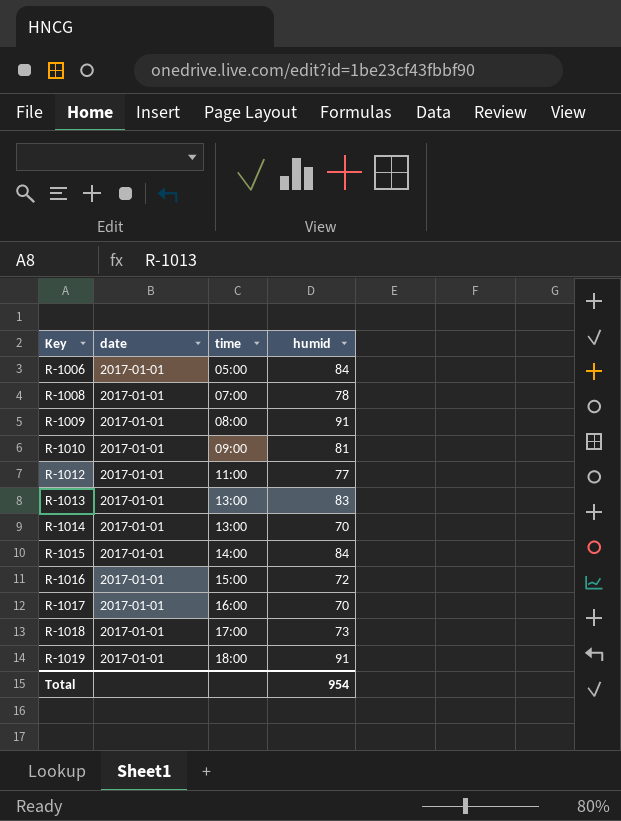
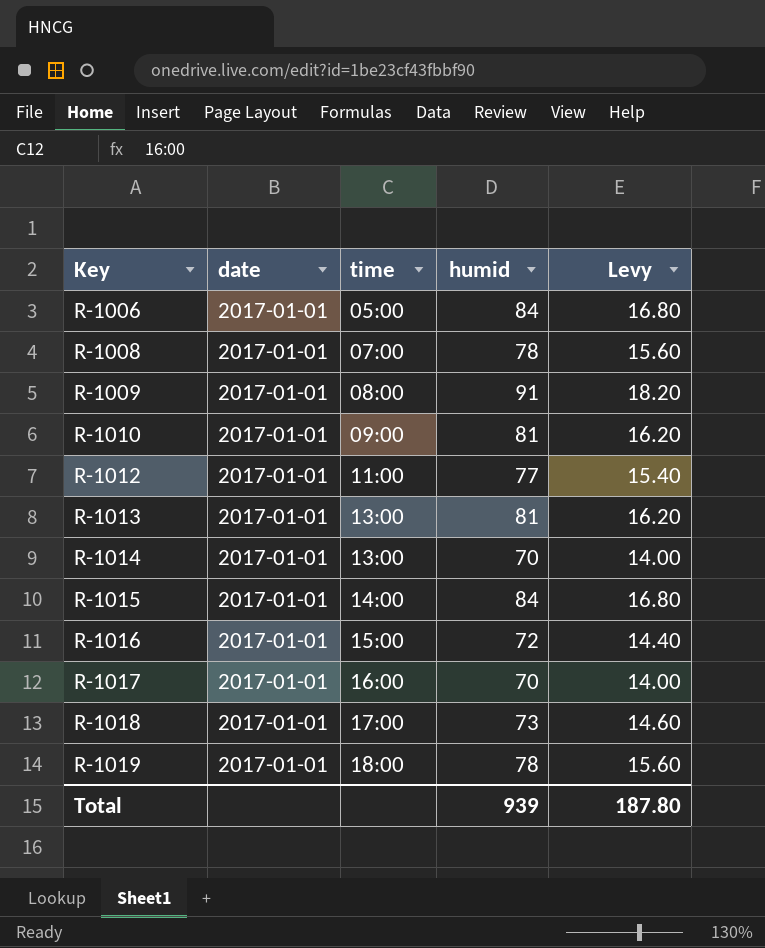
column Levy | formula: none -> [humid] * 0.2
R-1013 | humid: 83 -> 81
R-1019 | humid: 91 -> 78
Total | humid: 954 -> 939

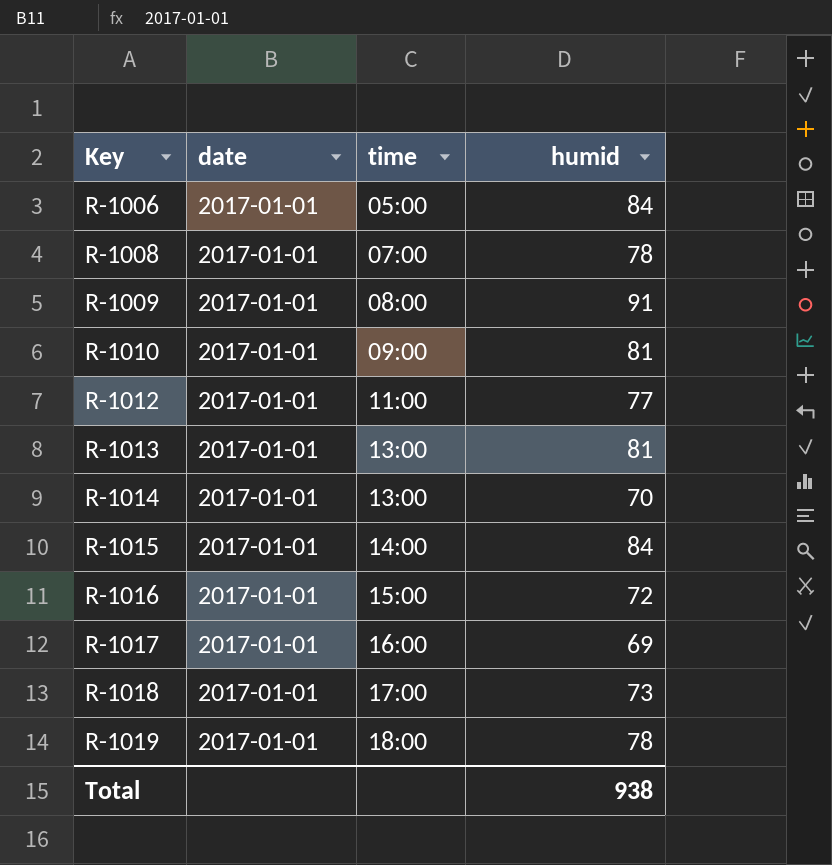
column Levy | formula: [humid] * 0.2 -> none
R-1017 | humid: 70 -> 69
Total | humid: 939 -> 938

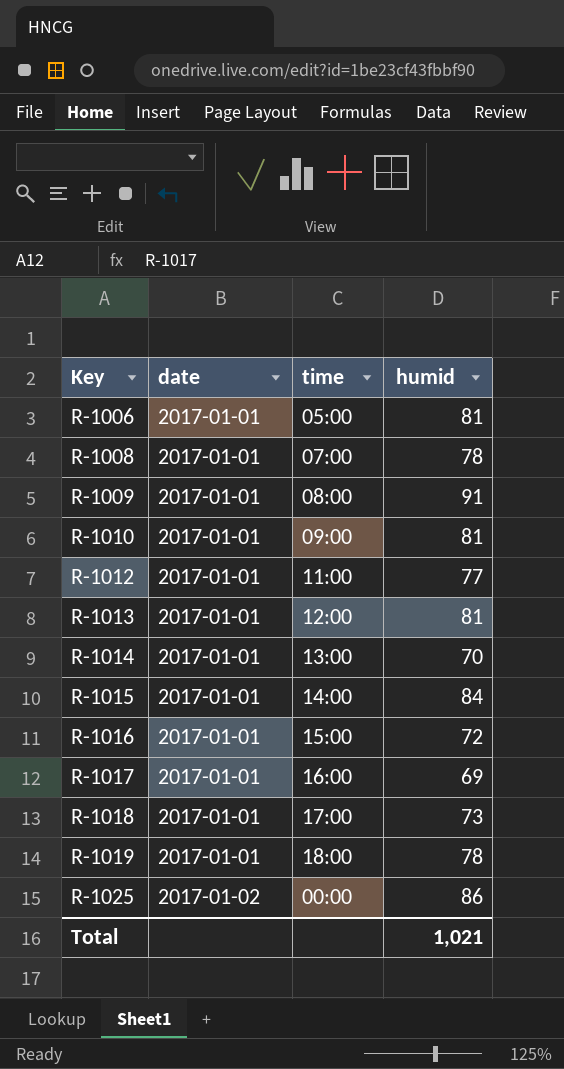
R-1006 | humid: 84 -> 81
R-1013 | time: 13:00 -> 12:00
row R-1025: none -> 2017-01-02 | 00:00 | 86
Total | humid: 938 -> 1,021

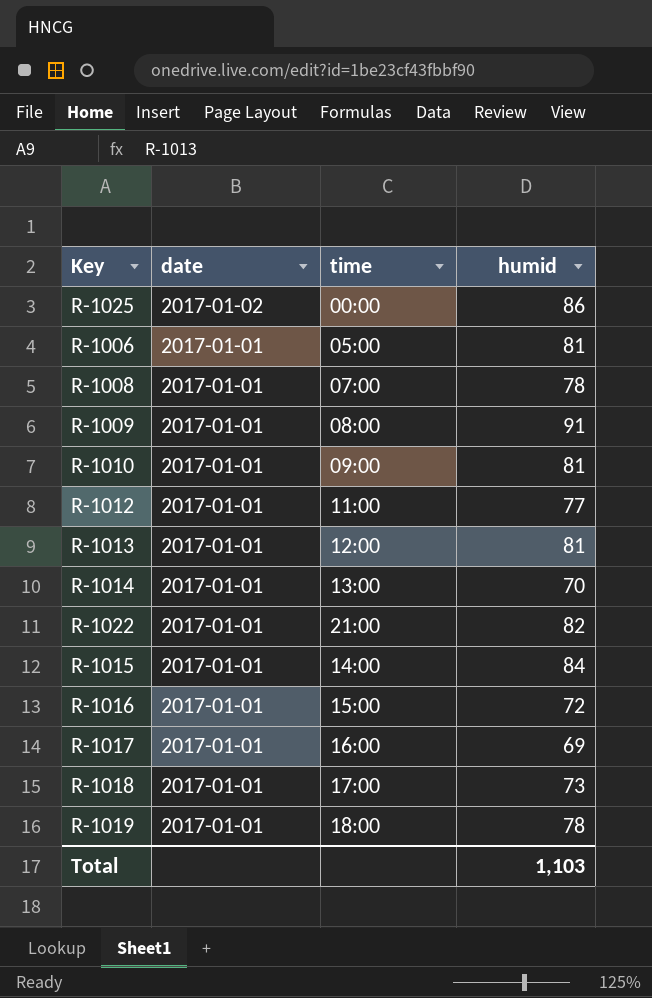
row order: Key ascending -> date descending
row R-1022: none -> 2017-01-01 | 21:00 | 82
Total | humid: 1,021 -> 1,103

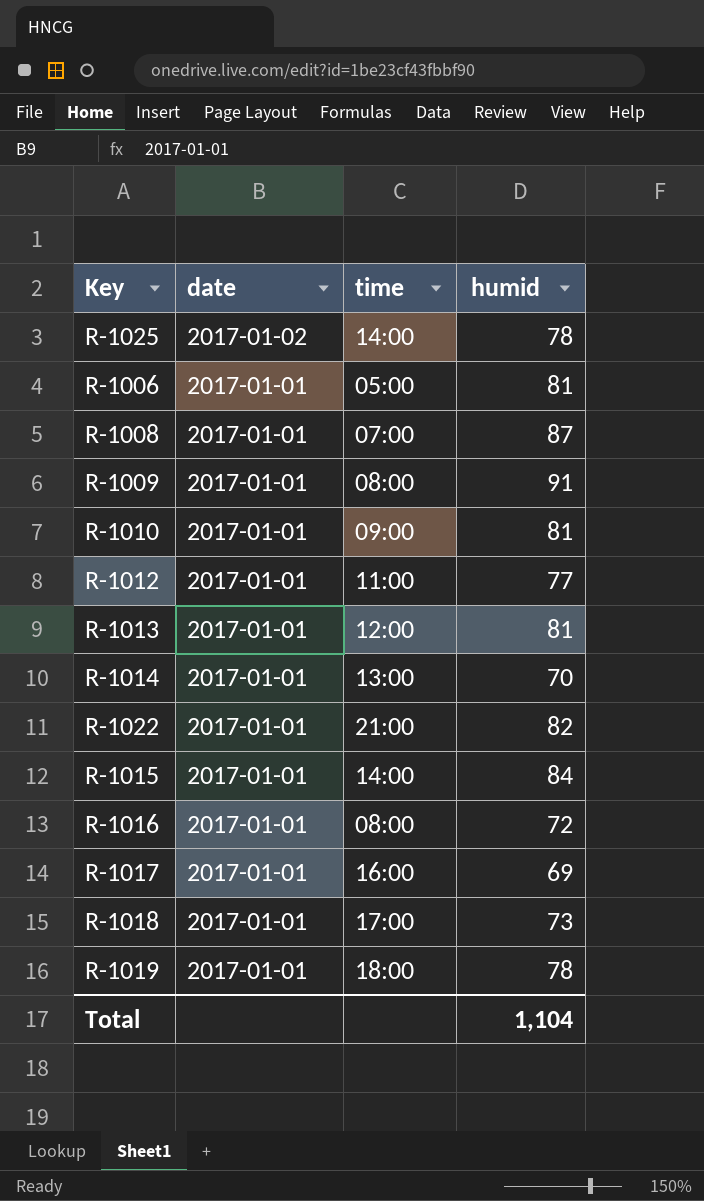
R-1025 | time: 00:00 -> 14:00
R-1025 | humid: 86 -> 78
R-1008 | humid: 78 -> 87
R-1016 | time: 15:00 -> 08:00
Total | humid: 1,103 -> 1,104

